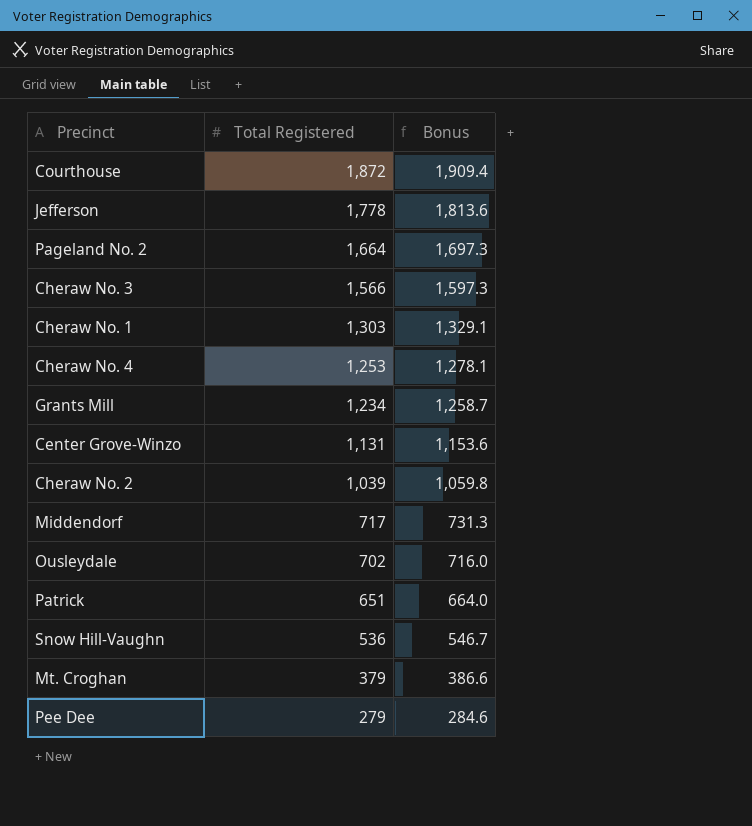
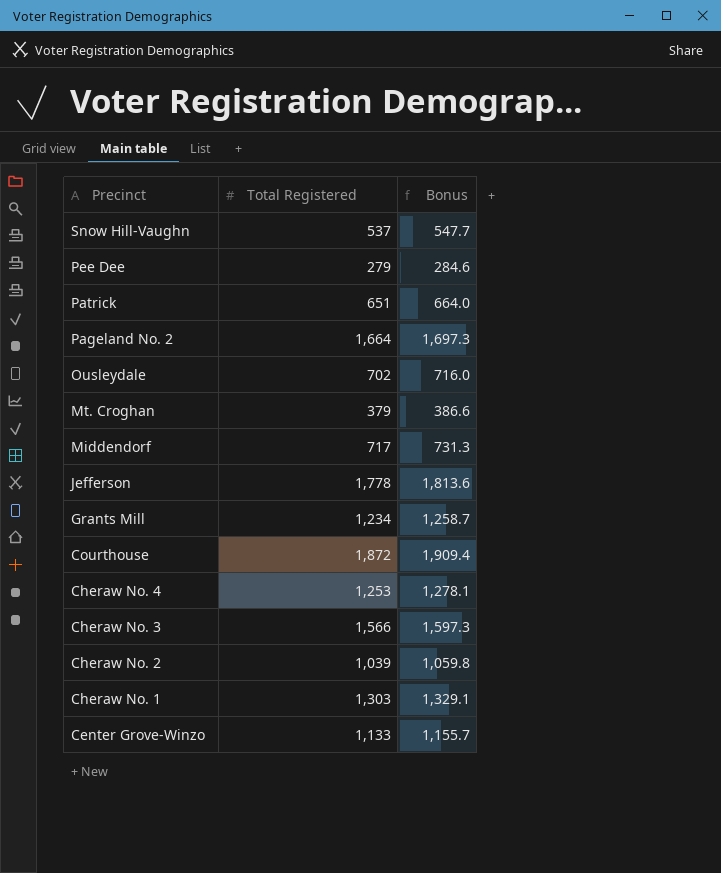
row order: Total Registered descending -> Precinct descending
Snow Hill-Vaughn | Total Registered: 536 -> 537
Snow Hill-Vaughn | Bonus: 546.7 -> 547.7
Center Grove-Winzo | Total Registered: 1,131 -> 1,133
Center Grove-Winzo | Bonus: 1,153.6 -> 1,155.7

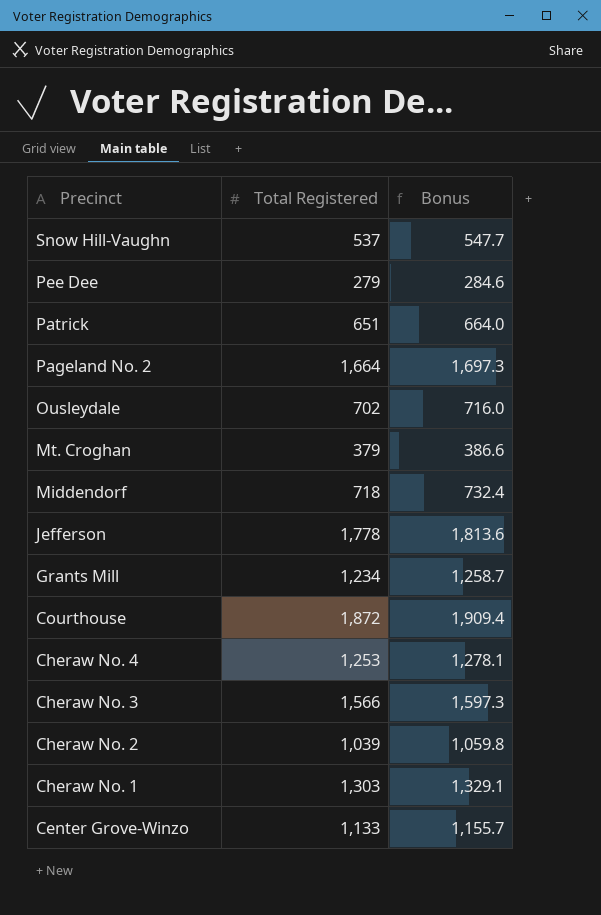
Middendorf | Total Registered: 717 -> 718
Middendorf | Bonus: 731.3 -> 732.4

